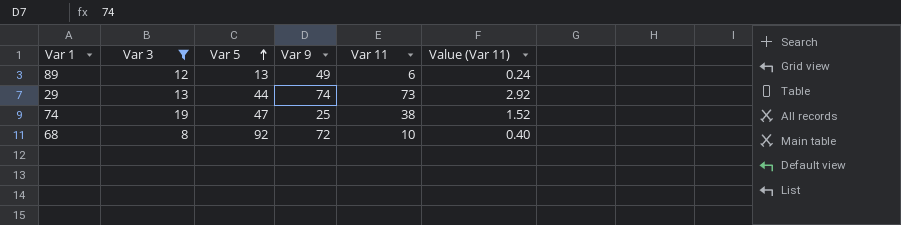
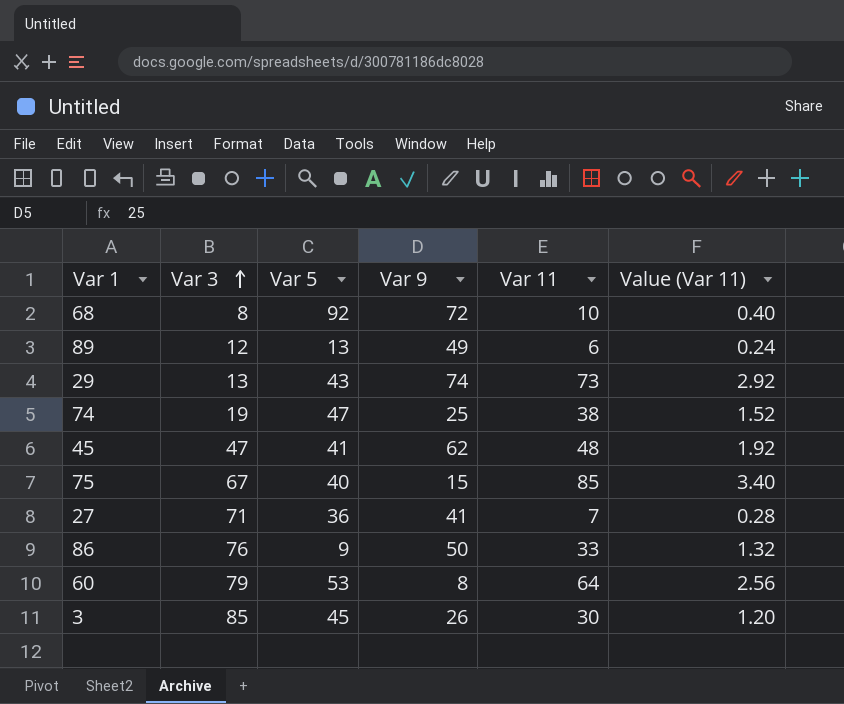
filter: Var 3 <= 19 -> none
row order: Var 5 ascending -> Var 3 ascending
29 | Var 5: 44 -> 43

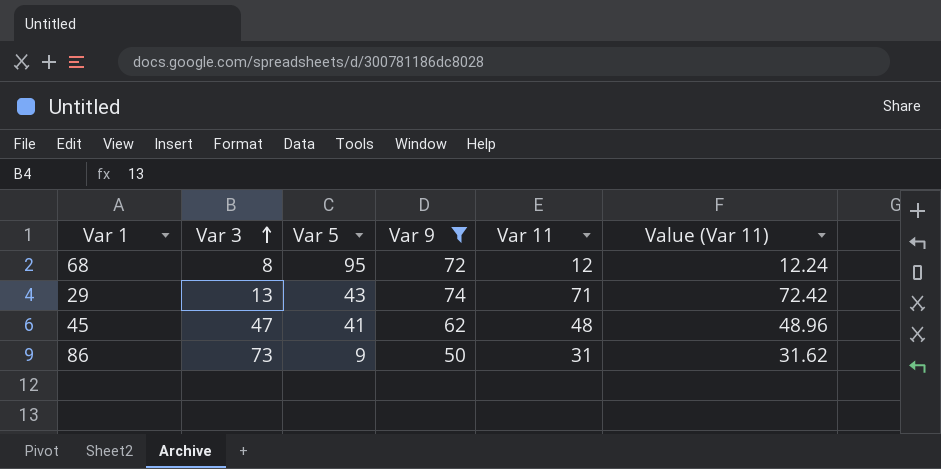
filter: none -> Var 9 >= 50
column Value (Var 11) | formula: [Var 11] * 0.04 -> [Var 11] * 1.02
68 | Var 5: 92 -> 95
68 | Var 11: 10 -> 12
29 | Var 11: 73 -> 71
86 | Var 3: 76 -> 73
86 | Var 11: 33 -> 31

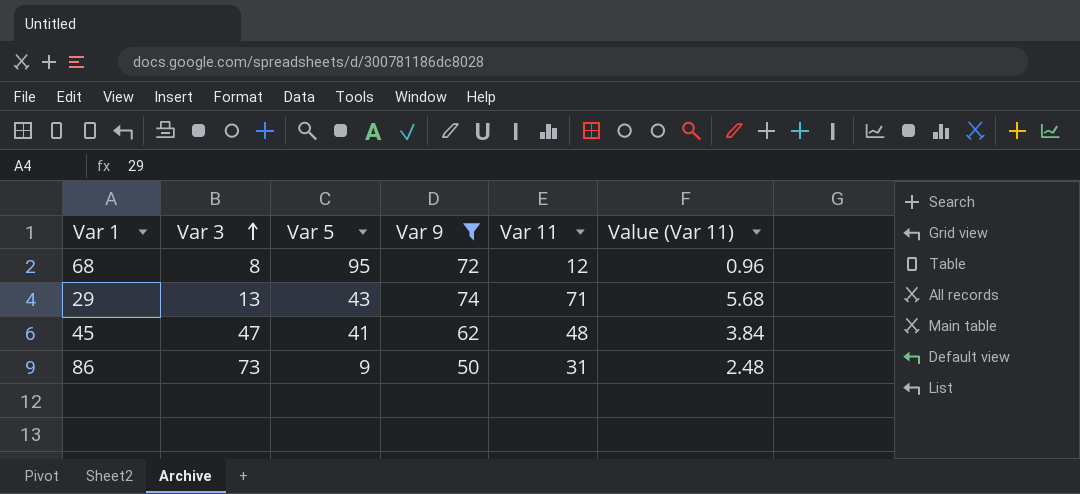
column Value (Var 11) | formula: [Var 11] * 1.02 -> [Var 11] * 0.08

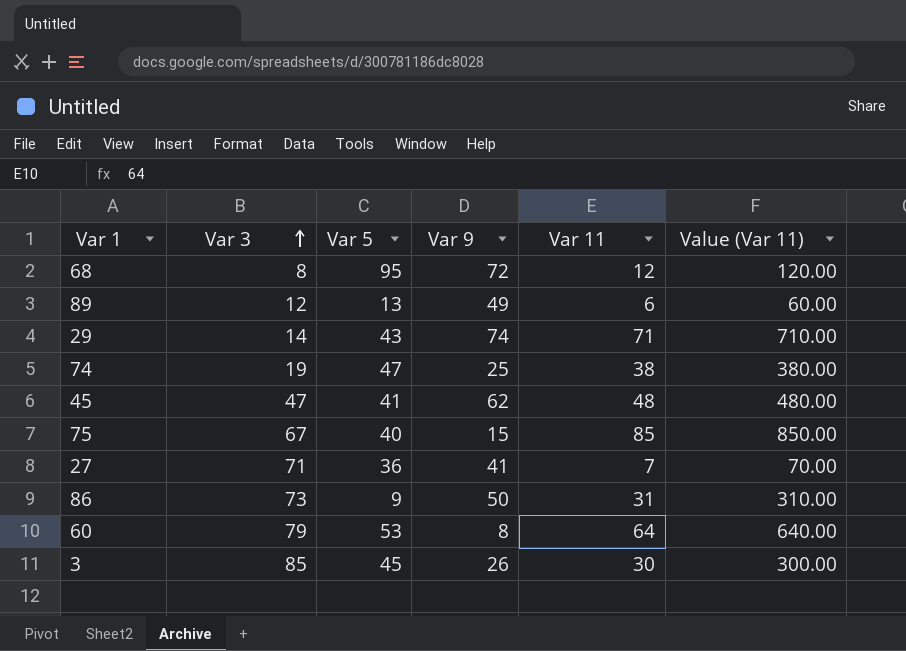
filter: Var 9 >= 50 -> none
column Value (Var 11) | formula: [Var 11] * 0.08 -> [Var 11] * 10
29 | Var 3: 13 -> 14

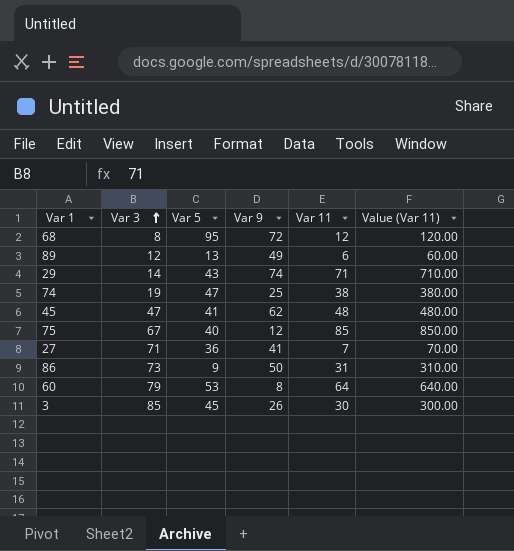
75 | Var 9: 15 -> 12

